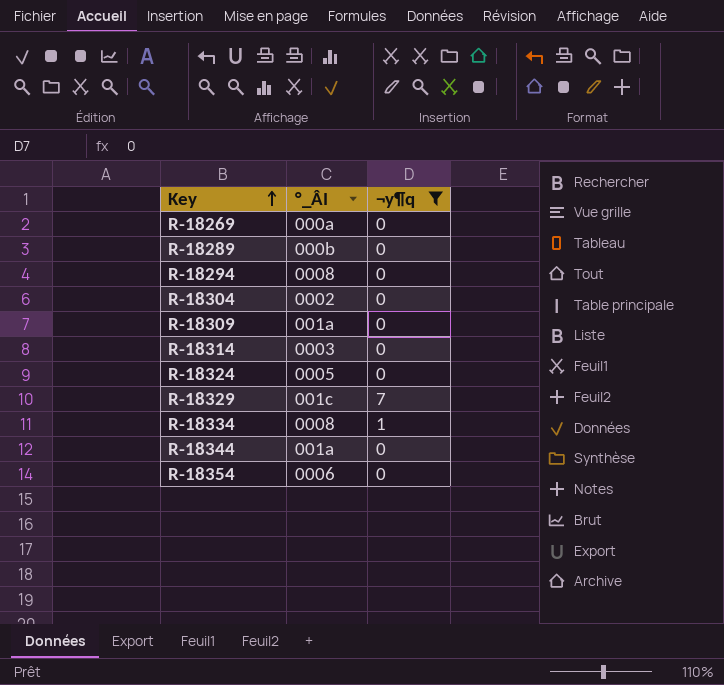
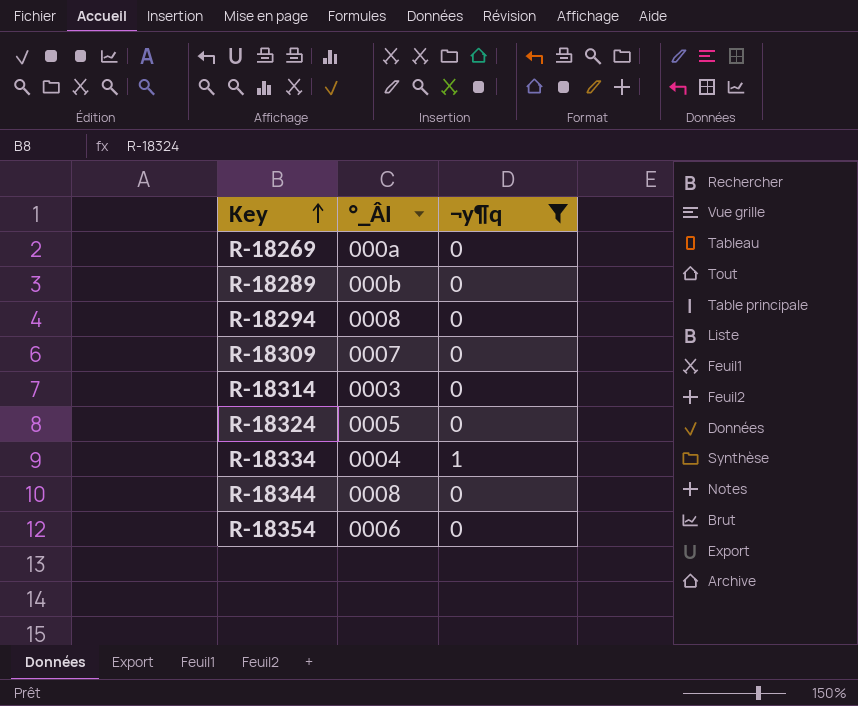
row R-18304: 0002 | 0 -> none
row R-18329: 001c | 7 -> none
R-18309 | °_ÂI: 001a -> 0007
R-18334 | °_ÂI: 0008 -> 0004
R-18344 | °_ÂI: 001a -> 0008

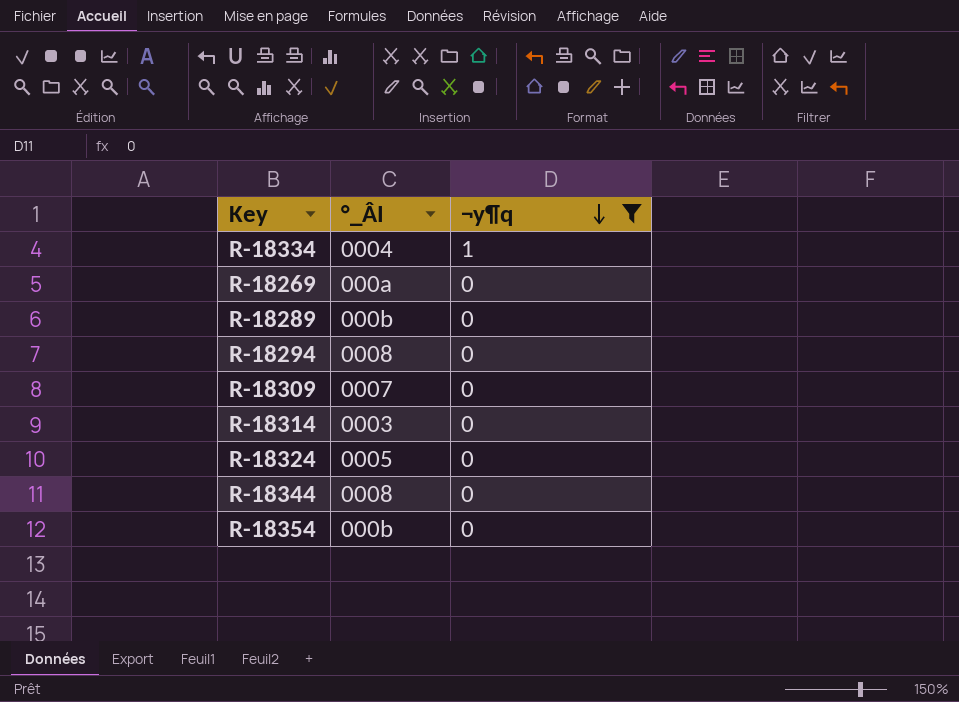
row order: Key ascending -> ¬y¶q descending
R-18354 | °_ÂI: 0006 -> 000b

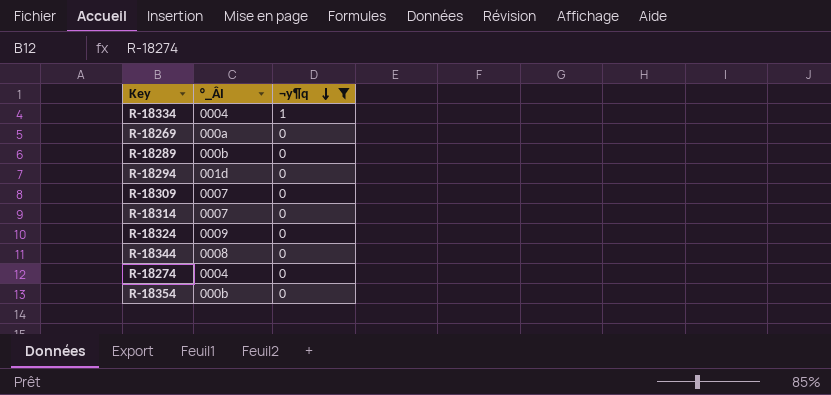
R-18294 | °_ÂI: 0008 -> 001d
R-18314 | °_ÂI: 0003 -> 0007
R-18324 | °_ÂI: 0005 -> 0009
row R-18274: none -> 0004 | 0

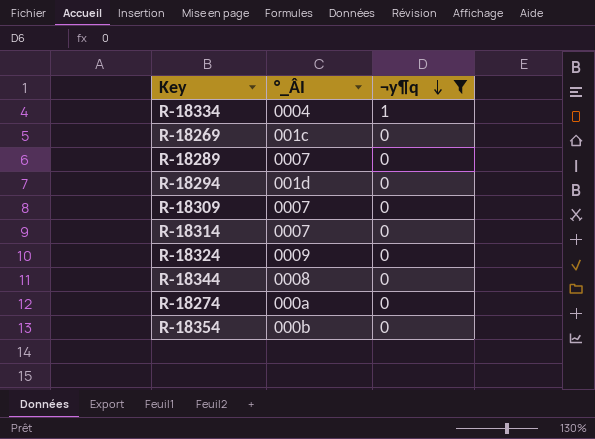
R-18269 | °_ÂI: 000a -> 001c
R-18289 | °_ÂI: 000b -> 0007
R-18274 | °_ÂI: 0004 -> 000a

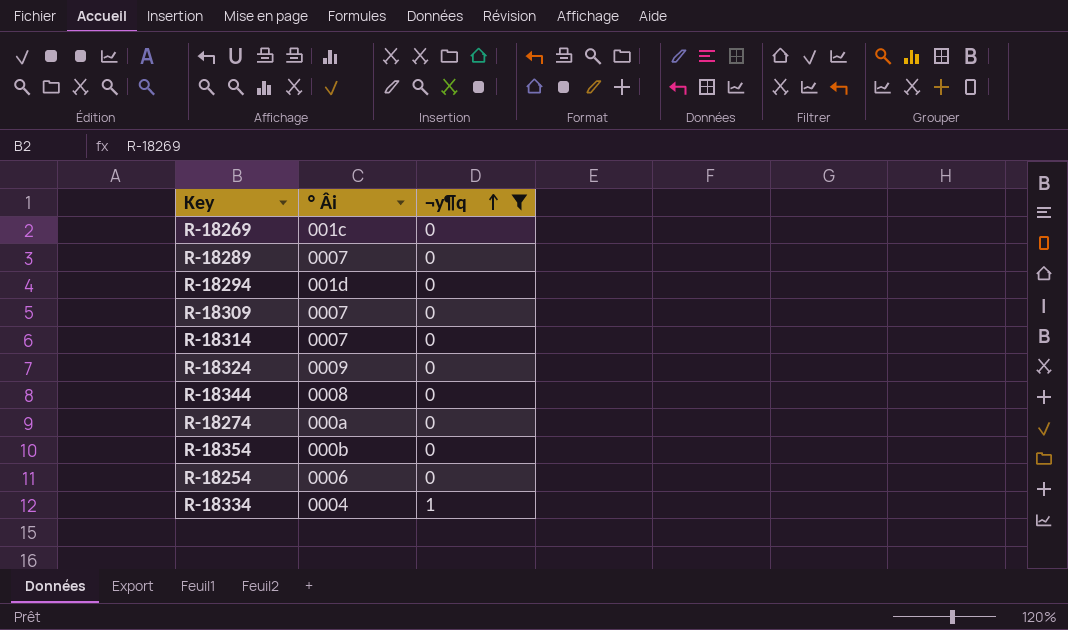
row order: ¬y¶q descending -> ¬y¶q ascending
column name: °_ÂI -> ° Âi
row R-18254: none -> 0006 | 0

